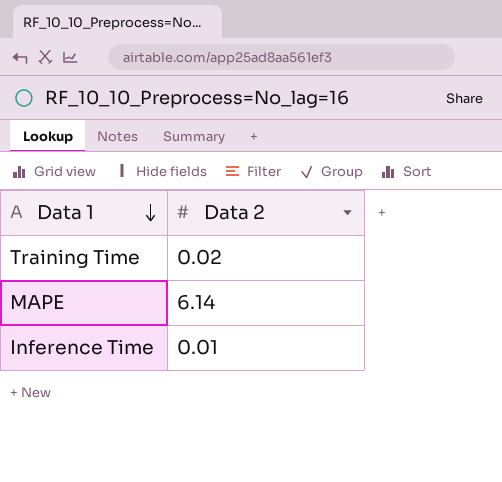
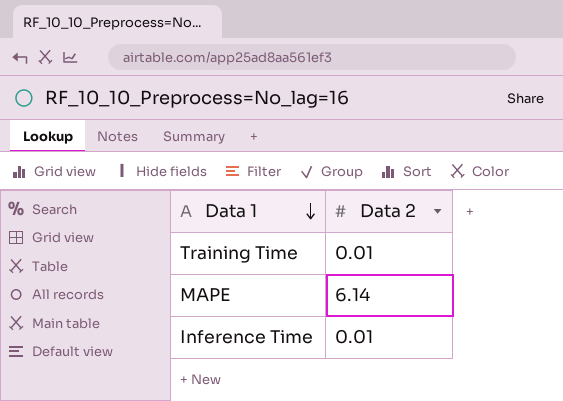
Training Time | Data 2: 0.02 -> 0.01

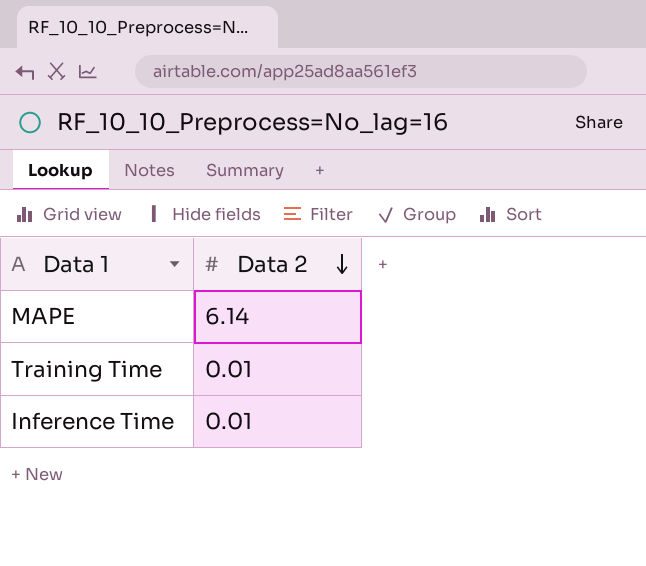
row order: Data 1 descending -> Data 2 descending

